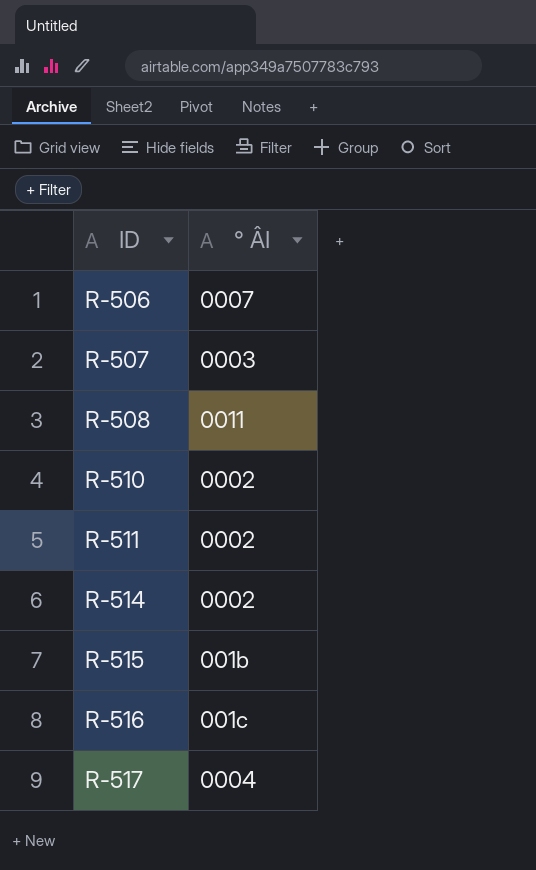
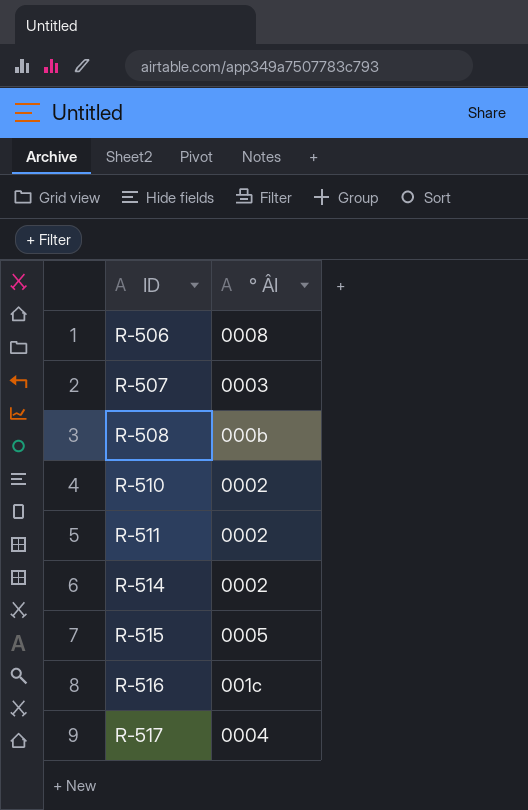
R-506 | ° ÂI: 0007 -> 0008
R-508 | ° ÂI: 0011 -> 000b
R-515 | ° ÂI: 001b -> 0005

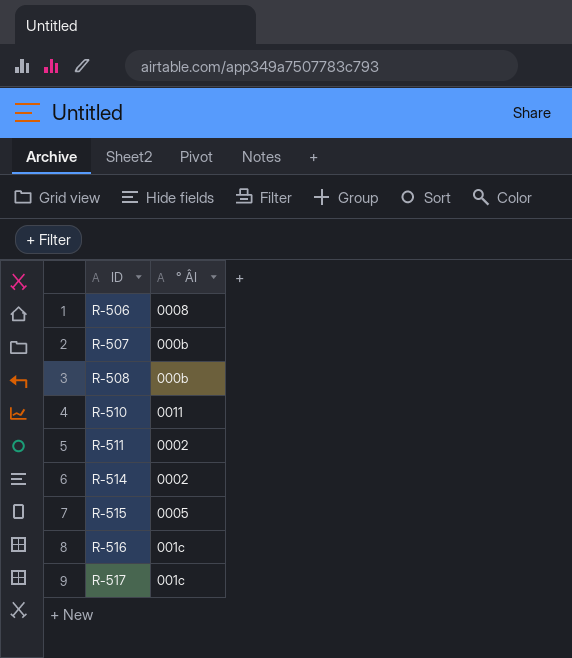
R-507 | ° ÂI: 0003 -> 000b
R-510 | ° ÂI: 0002 -> 0011
R-517 | ° ÂI: 0004 -> 001c

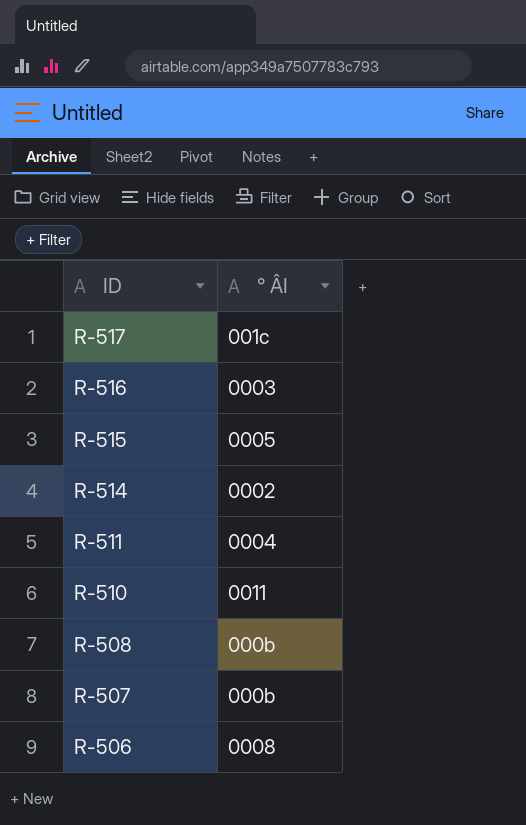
row order: ID ascending -> ID descending
R-516 | ° ÂI: 001c -> 0003
R-511 | ° ÂI: 0002 -> 0004

